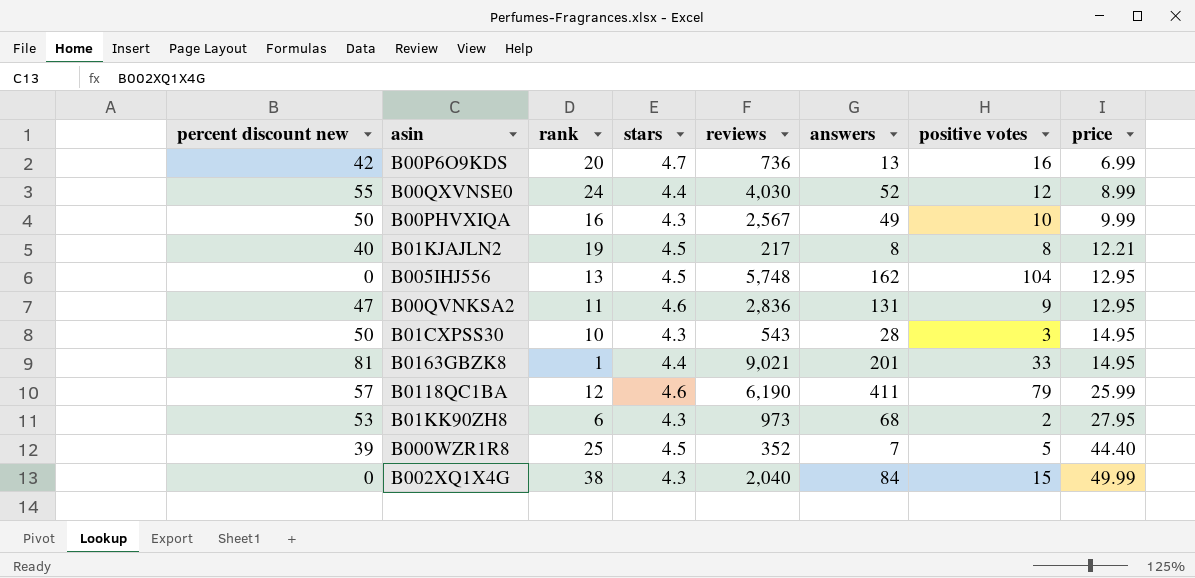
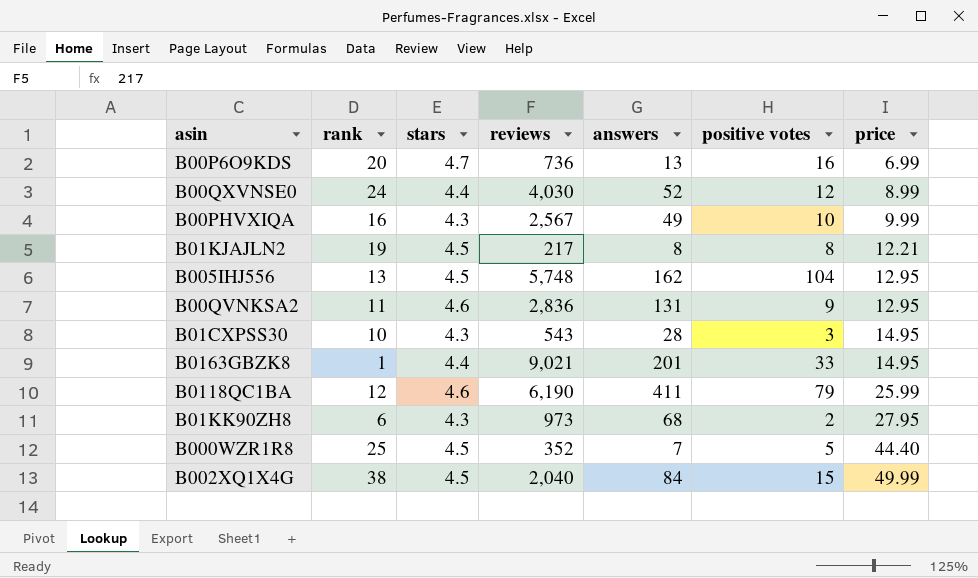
column percent discount new | position: 1 -> none
B002XQ1X4G | stars: 4.3 -> 4.5

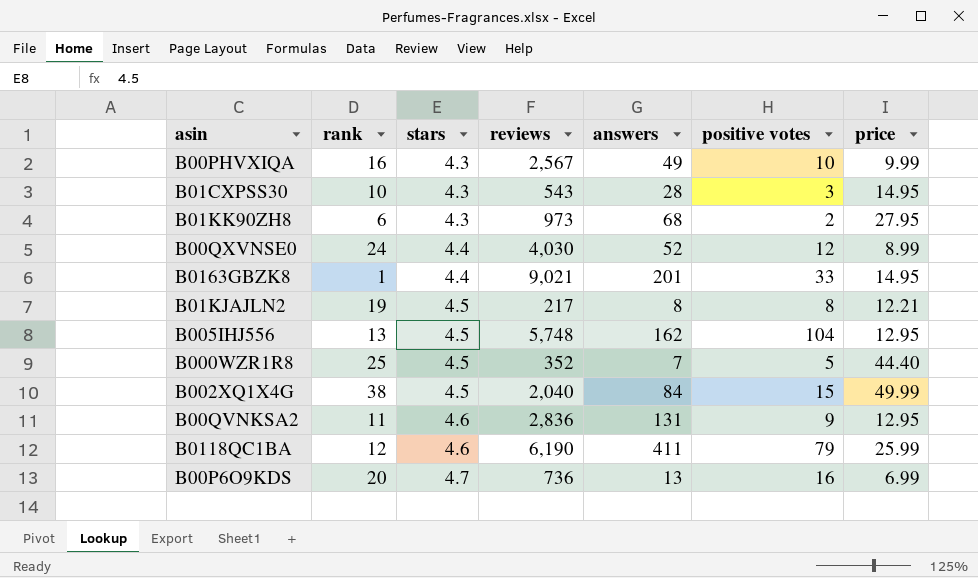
row order: price ascending -> stars ascending

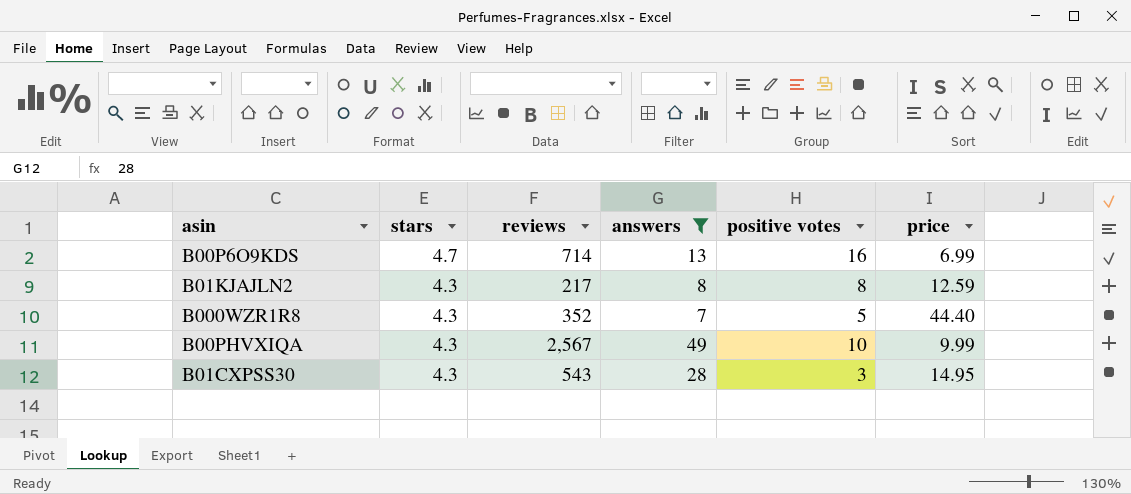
filter: none -> answers <= 49
row order: stars ascending -> stars descending
column rank | position: 2 -> none
B00P6O9KDS | reviews: 736 -> 714
B01KJAJLN2 | stars: 4.5 -> 4.3
B01KJAJLN2 | price: 12.21 -> 12.59
B000WZR1R8 | stars: 4.5 -> 4.3

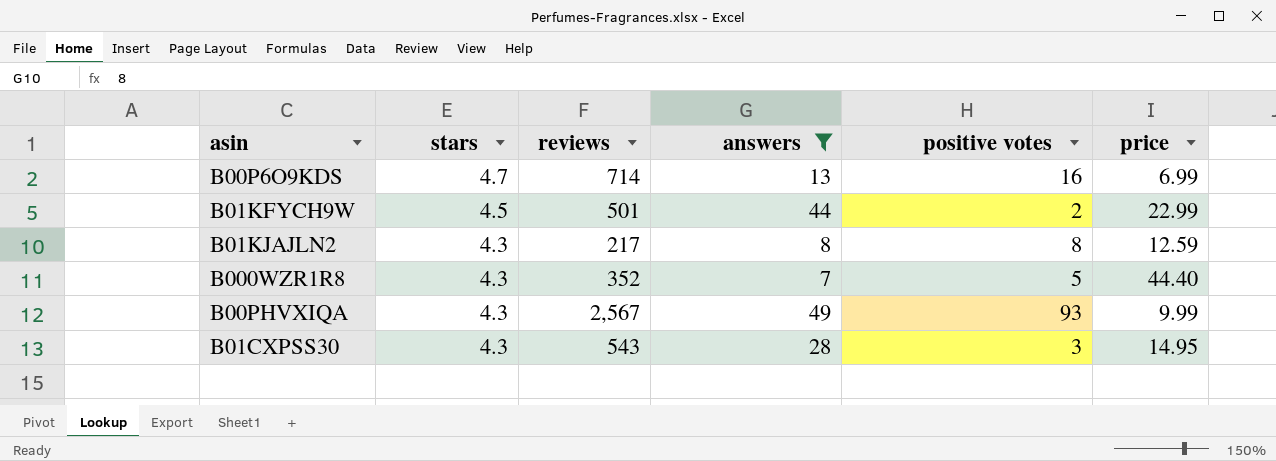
row B01KFYCH9W: none -> 4.5 | 501 | 44 | 2 | 22.99
B00PHVXIQA | positive votes: 10 -> 93

